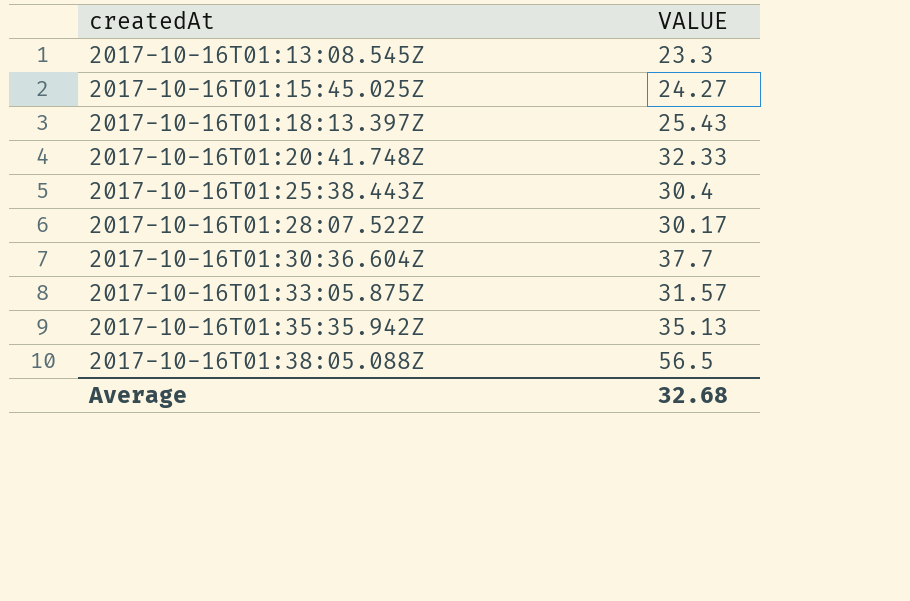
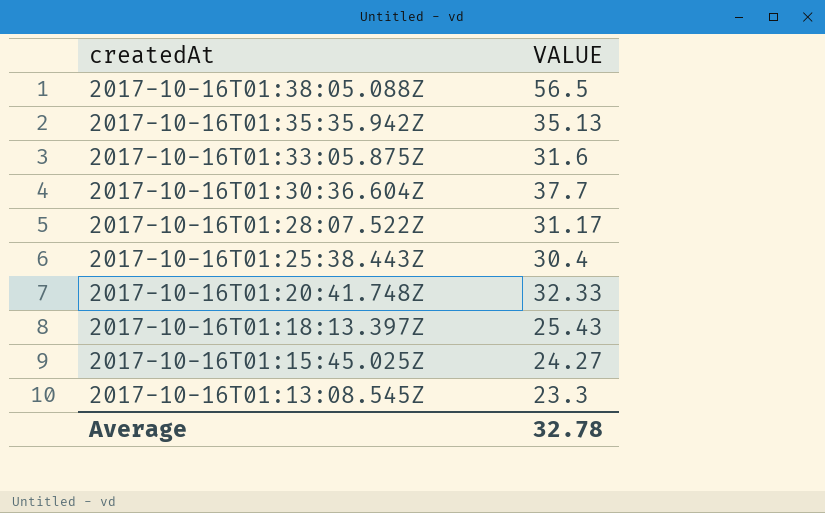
row order: createdAt ascending -> createdAt descending
2017-10-16T01:33:05.875Z | VALUE: 31.57 -> 31.6
2017-10-16T01:28:07.522Z | VALUE: 30.17 -> 31.17
Average | VALUE: 32.68 -> 32.78

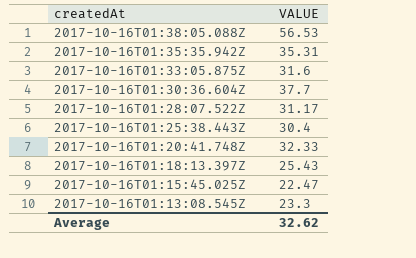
2017-10-16T01:38:05.088Z | VALUE: 56.5 -> 56.53
2017-10-16T01:35:35.942Z | VALUE: 35.13 -> 35.31
2017-10-16T01:15:45.025Z | VALUE: 24.27 -> 22.47
Average | VALUE: 32.78 -> 32.62

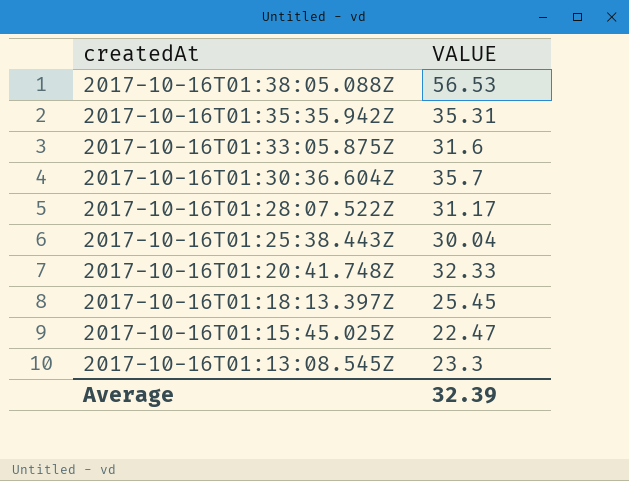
2017-10-16T01:30:36.604Z | VALUE: 37.7 -> 35.7
2017-10-16T01:25:38.443Z | VALUE: 30.4 -> 30.04
2017-10-16T01:18:13.397Z | VALUE: 25.43 -> 25.45
Average | VALUE: 32.62 -> 32.39

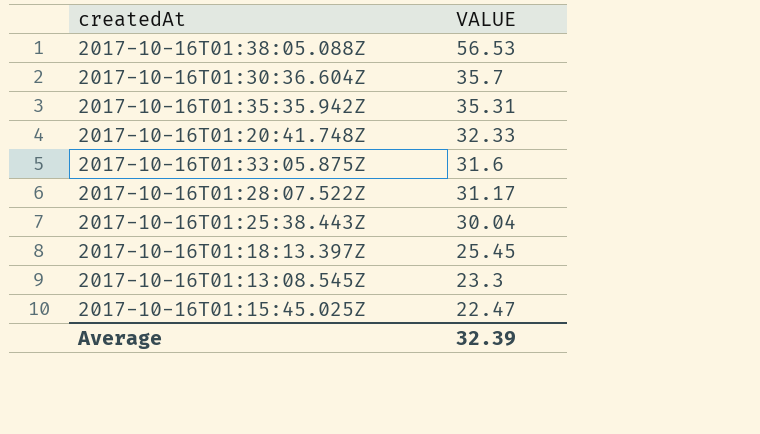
row order: createdAt descending -> VALUE descending

